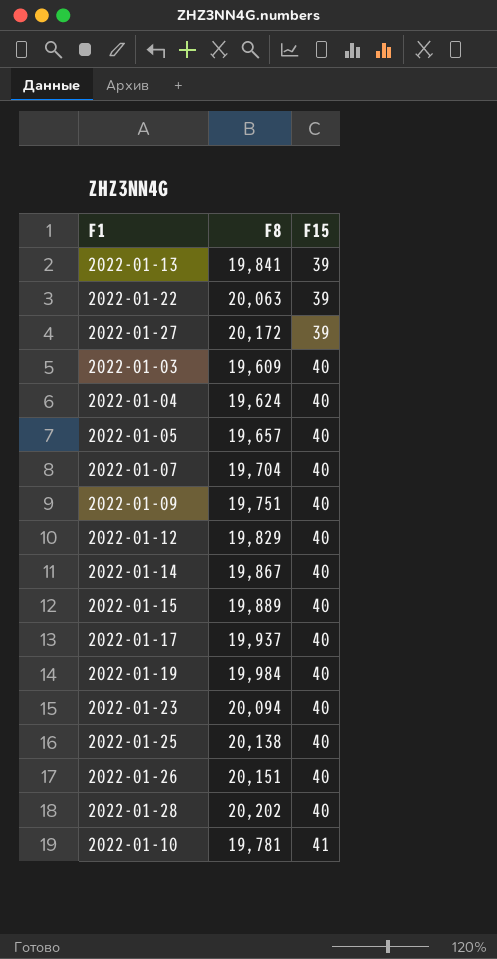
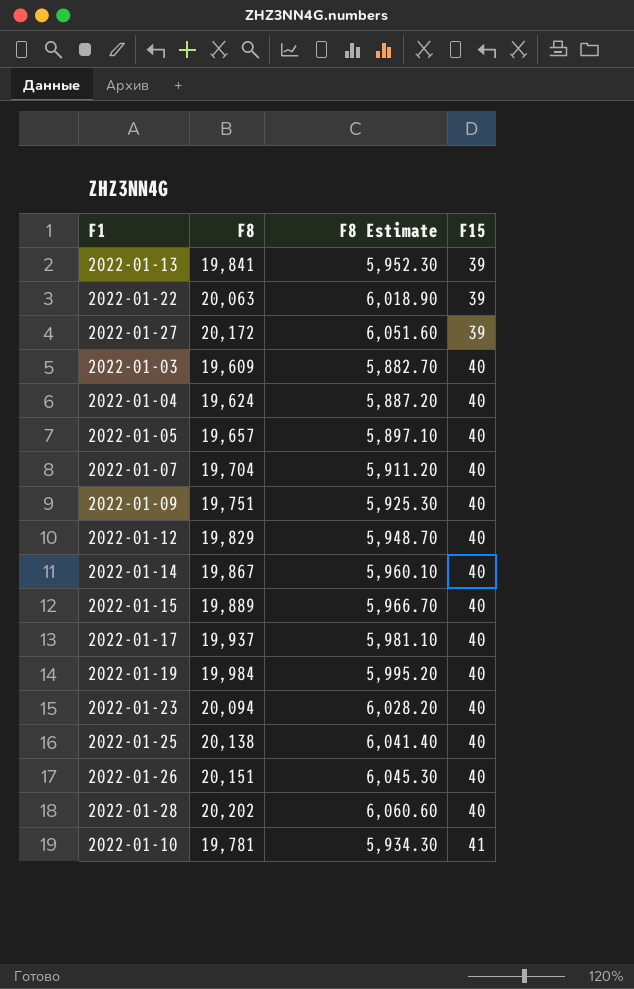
column F8 Estimate | formula: none -> [F8] * 0.3

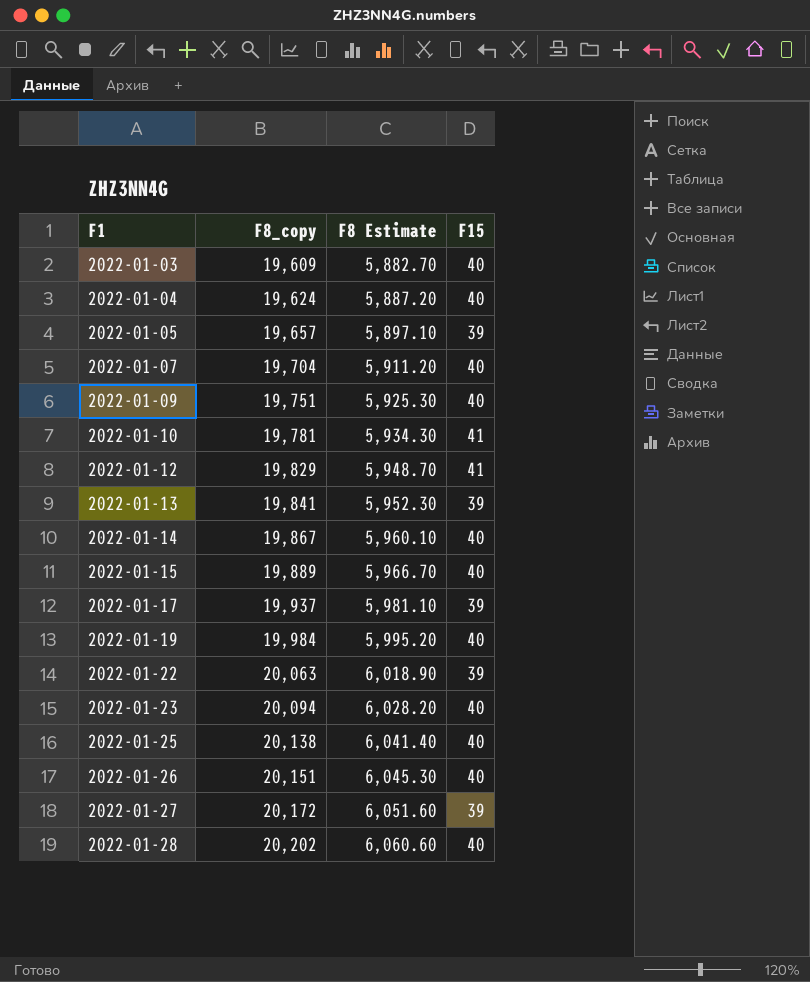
row order: F15 ascending -> F1 ascending
column name: F8 -> F8_copy
2022-01-05 | F15: 40 -> 39
2022-01-12 | F15: 40 -> 41
2022-01-17 | F15: 40 -> 39

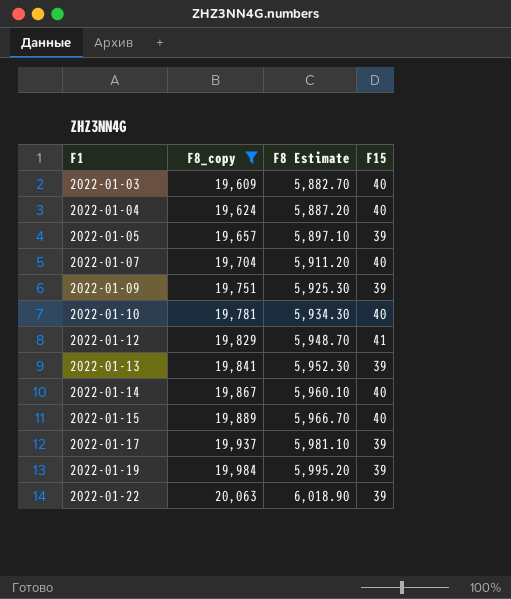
filter: none -> F8_copy <= 20,063
2022-01-09 | F15: 40 -> 39
2022-01-10 | F15: 41 -> 40
2022-01-19 | F15: 40 -> 39

